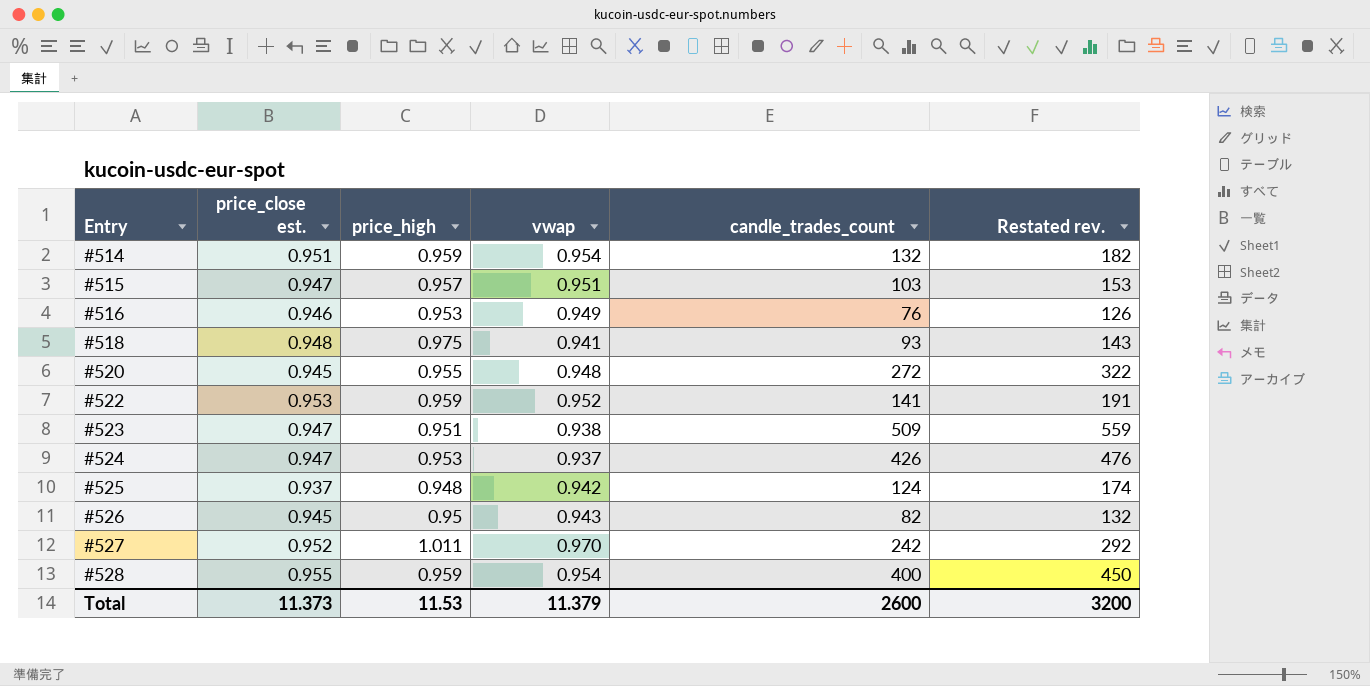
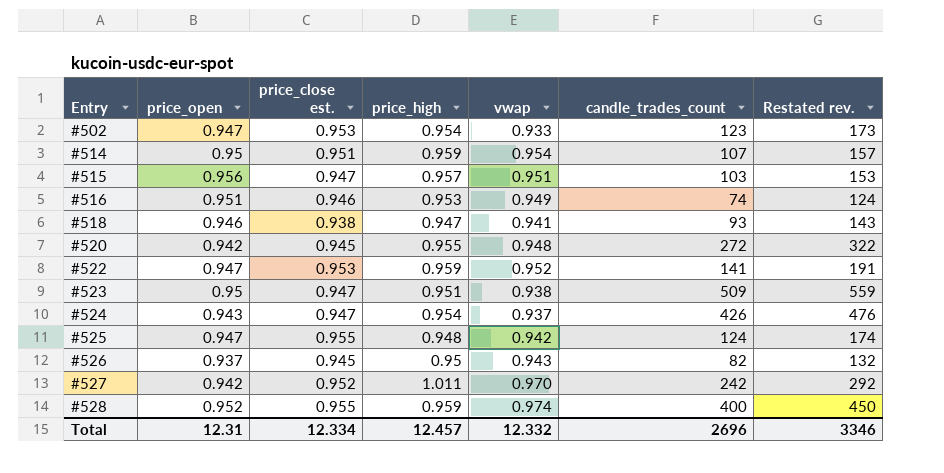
column price_open | position: none -> 2
row #502: none -> 0.947 | 0.953 | 0.954 | 0.933 | 123 | 173
#514 | candle_trades_count: 132 -> 107
#514 | Restated rev.: 182 -> 157
#516 | candle_trades_count: 76 -> 74
#516 | Restated rev.: 126 -> 124
#518 | price_close est.: 0.948 -> 0.938
#518 | price_high: 0.975 -> 0.947
#524 | price_high: 0.953 -> 0.954
#525 | price_close est.: 0.937 -> 0.955
#528 | vwap: 0.954 -> 0.974
Total | price_close est.: 11.373 -> 12.334
Total | price_high: 11.53 -> 12.457
Total | vwap: 11.379 -> 12.332
Total | candle_trades_count: 2600 -> 2696
Total | Restated rev.: 3200 -> 3346

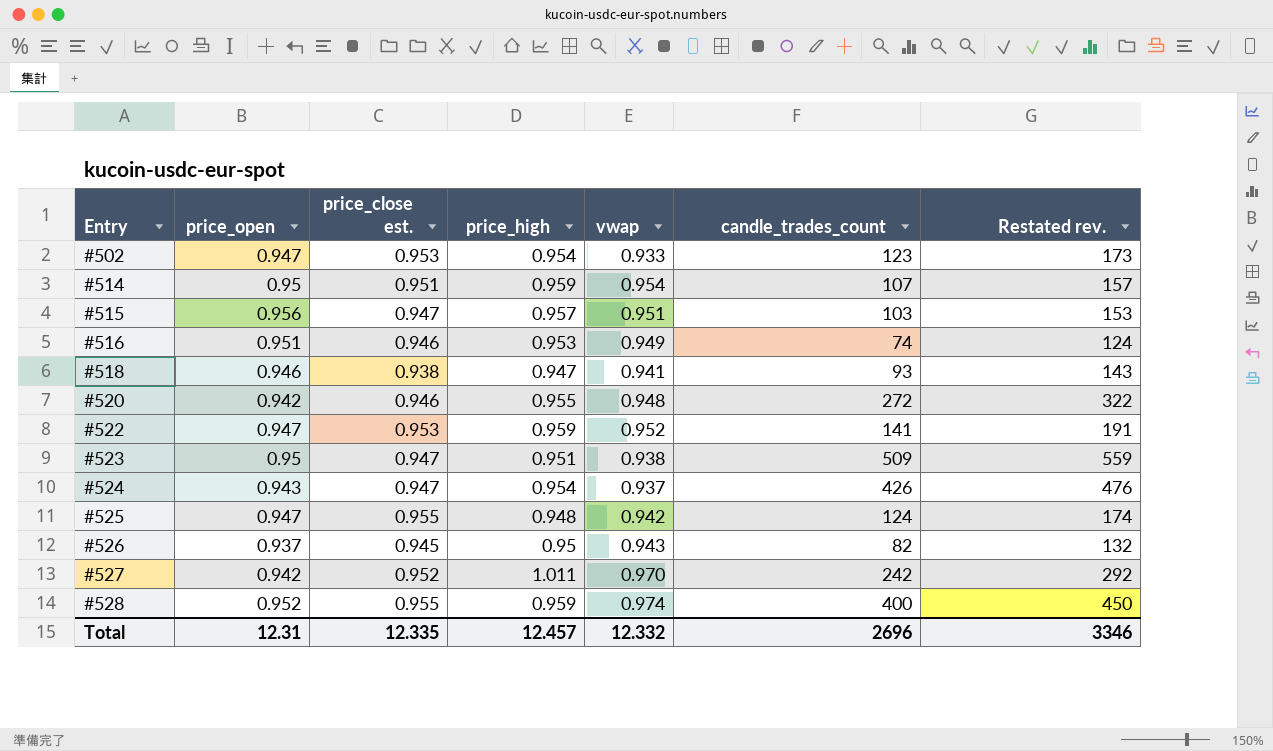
#520 | price_close est.: 0.945 -> 0.946
Total | price_close est.: 12.334 -> 12.335

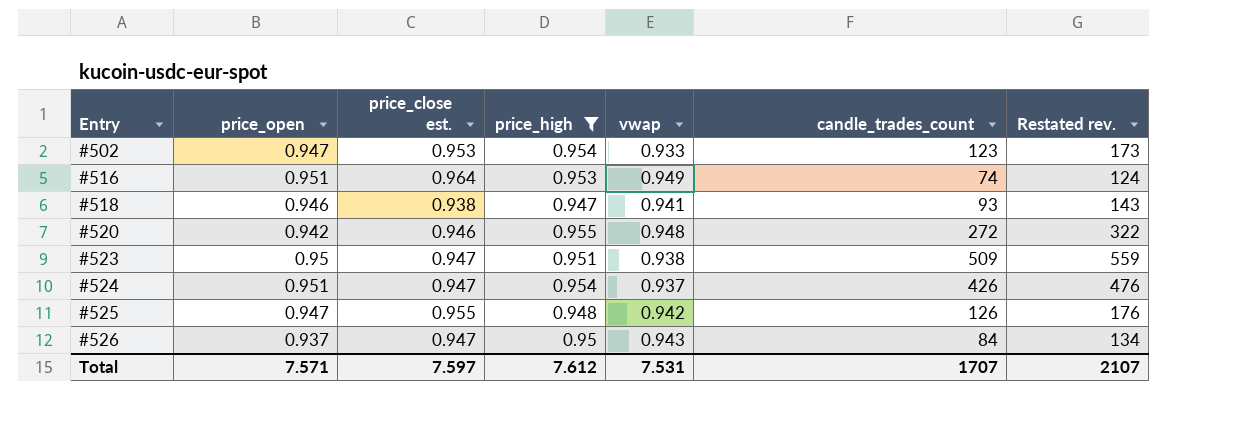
filter: none -> price_high <= 0.955
#516 | price_close est.: 0.946 -> 0.964
#524 | price_open: 0.943 -> 0.951
#525 | candle_trades_count: 124 -> 126
#525 | Restated rev.: 174 -> 176
#526 | price_close est.: 0.945 -> 0.947
#526 | candle_trades_count: 82 -> 84
#526 | Restated rev.: 132 -> 134
Total | price_open: 12.31 -> 7.571
Total | price_close est.: 12.335 -> 7.597
Total | price_high: 12.457 -> 7.612
Total | vwap: 12.332 -> 7.531
Total | candle_trades_count: 2696 -> 1707
Total | Restated rev.: 3346 -> 2107

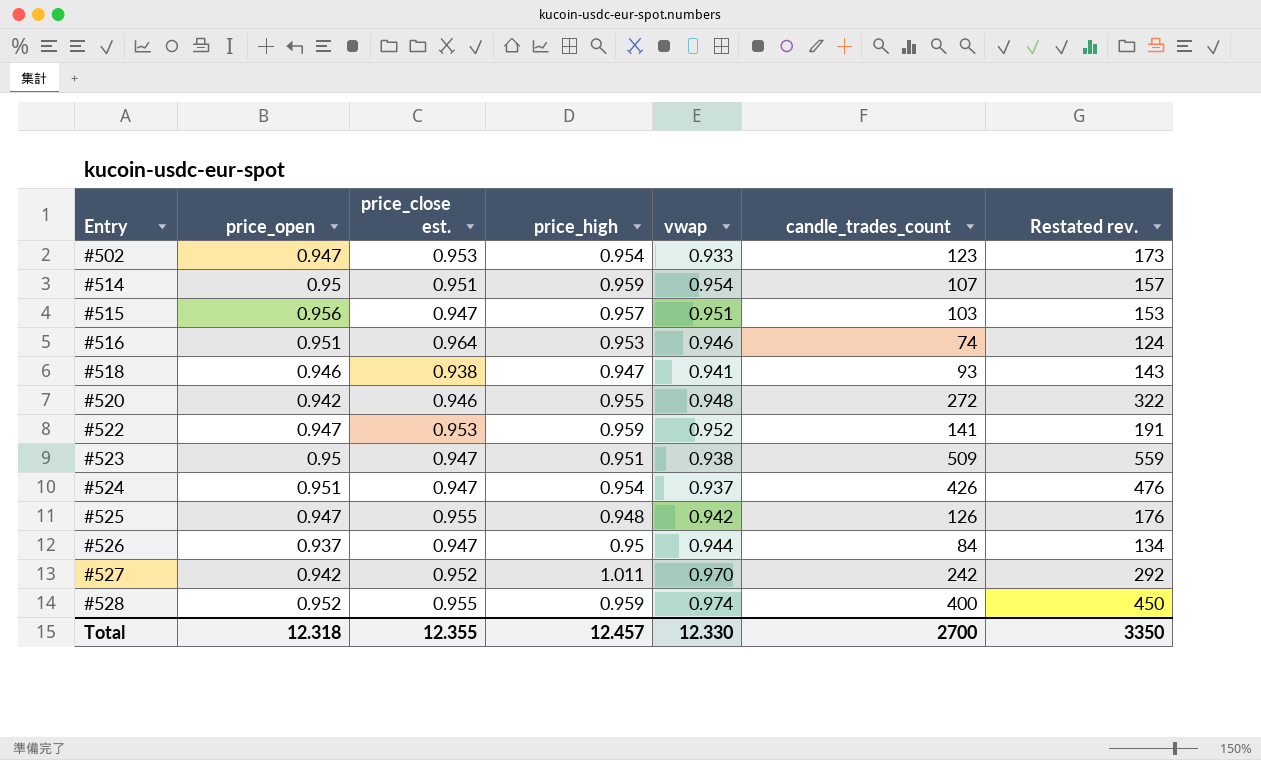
filter: price_high <= 0.955 -> none
#516 | vwap: 0.949 -> 0.946
#526 | vwap: 0.943 -> 0.944
Total | price_open: 7.571 -> 12.318
Total | price_close est.: 7.597 -> 12.355
Total | price_high: 7.612 -> 12.457
Total | vwap: 7.531 -> 12.330
Total | candle_trades_count: 1707 -> 2700
Total | Restated rev.: 2107 -> 3350

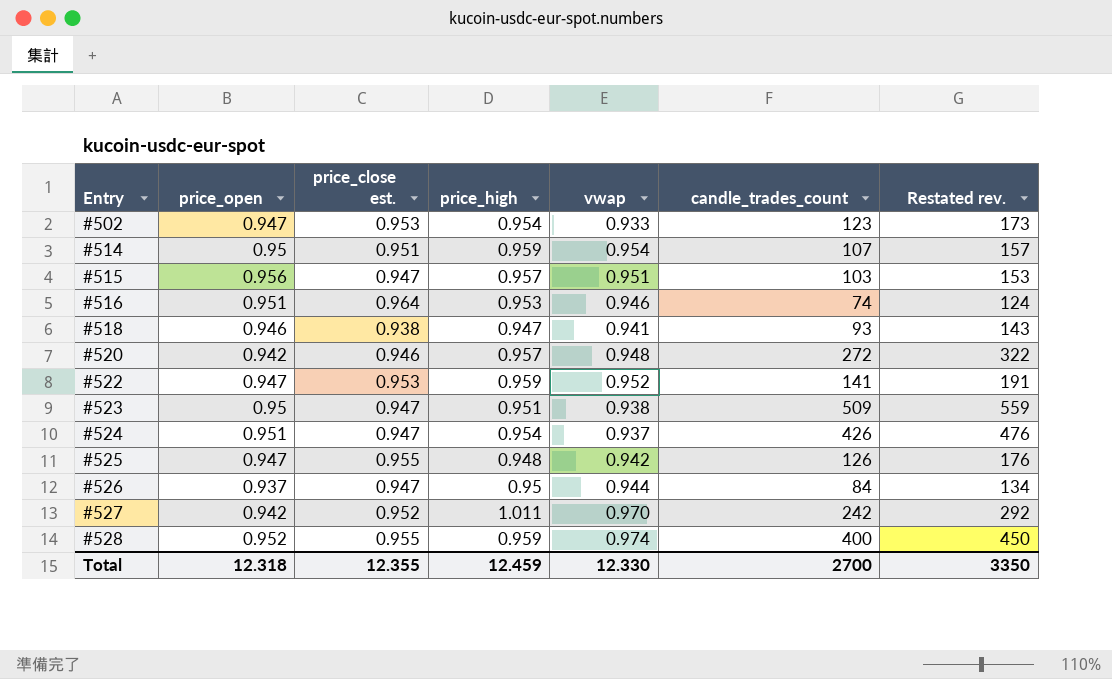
#520 | price_high: 0.955 -> 0.957
Total | price_high: 12.457 -> 12.459

